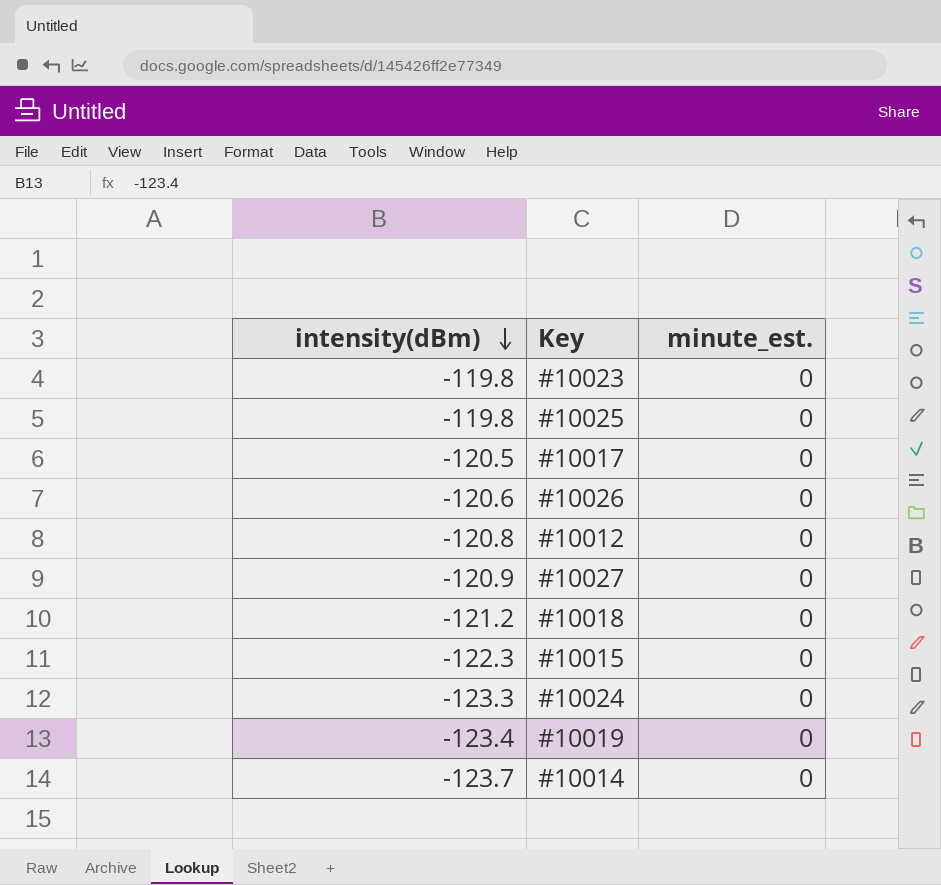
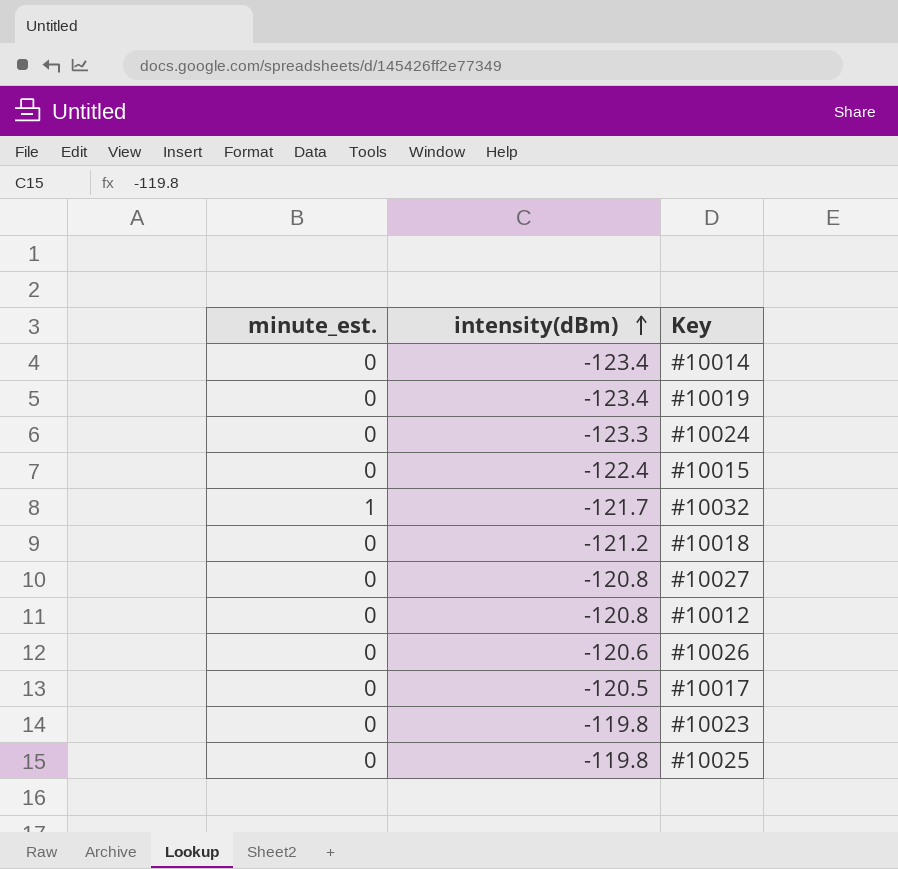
row order: intensity(dBm) descending -> intensity(dBm) ascending
column minute_est. | position: 3 -> 1
#10014 | intensity(dBm): -123.7 -> -123.4
#10015 | intensity(dBm): -122.3 -> -122.4
row #10032: none -> 1 | -121.7
#10027 | intensity(dBm): -120.9 -> -120.8

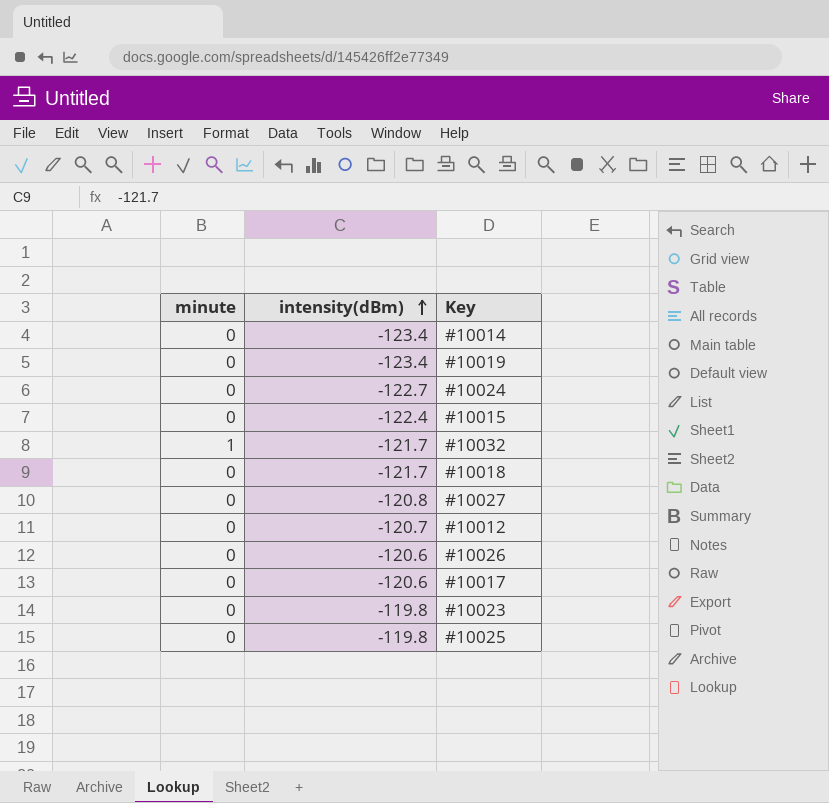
column name: minute_est. -> minute
#10024 | intensity(dBm): -123.3 -> -122.7
#10018 | intensity(dBm): -121.2 -> -121.7
#10012 | intensity(dBm): -120.8 -> -120.7
#10017 | intensity(dBm): -120.5 -> -120.6

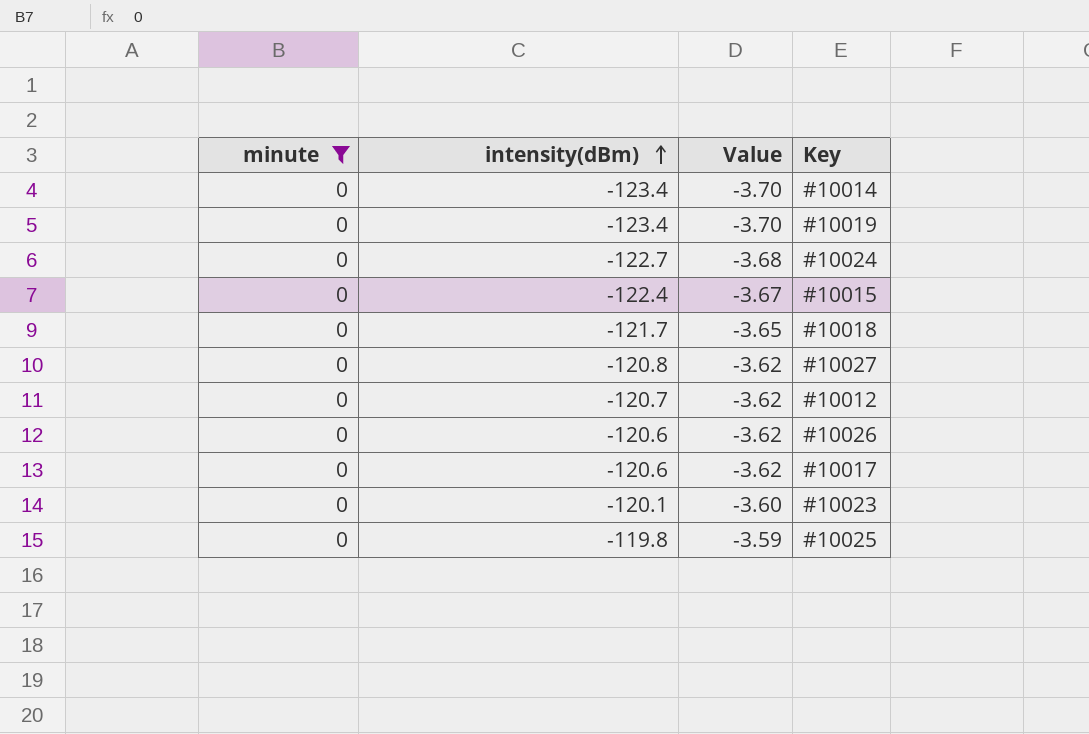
filter: none -> minute = 0
column Value | formula: none -> [intensity(dBm)] * 0.03
#10023 | intensity(dBm): -119.8 -> -120.1

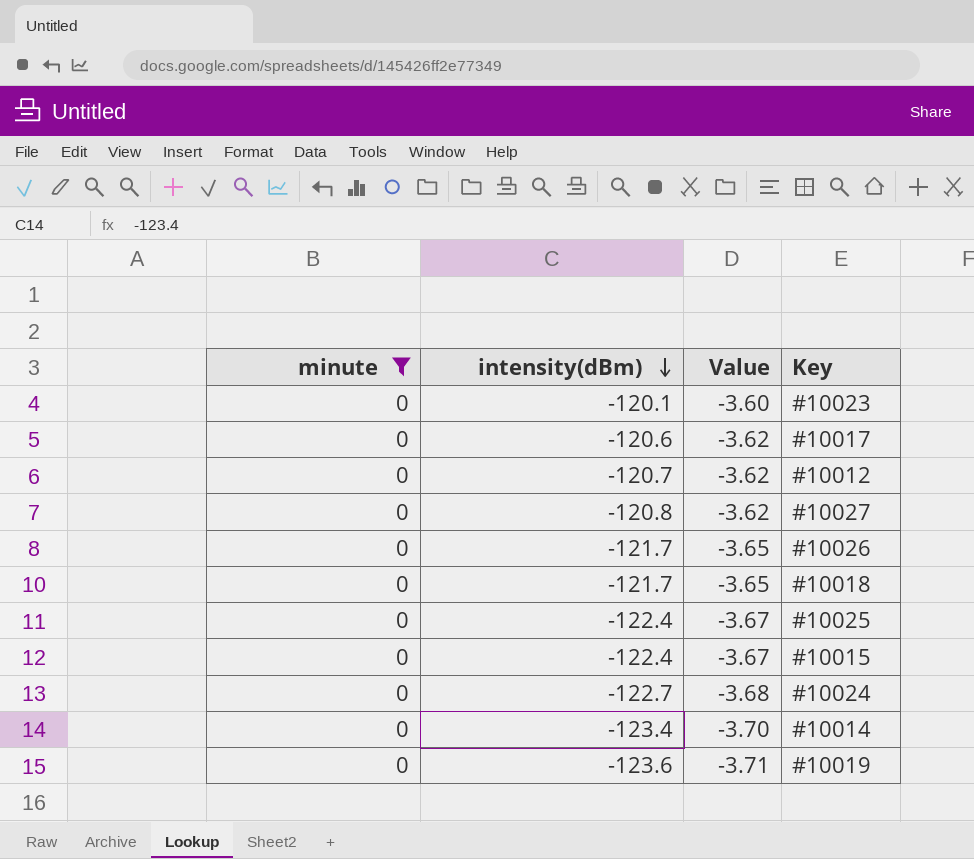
row order: intensity(dBm) ascending -> intensity(dBm) descending
#10026 | intensity(dBm): -120.6 -> -121.7
#10026 | Value: -3.62 -> -3.65
#10025 | intensity(dBm): -119.8 -> -122.4
#10025 | Value: -3.59 -> -3.67
#10019 | intensity(dBm): -123.4 -> -123.6
#10019 | Value: -3.70 -> -3.71

